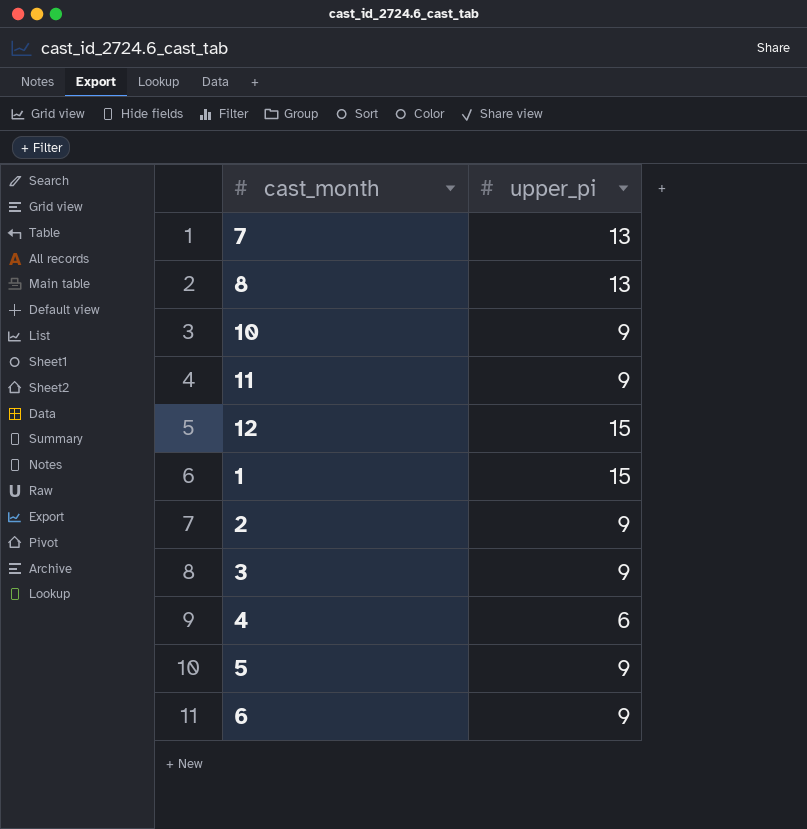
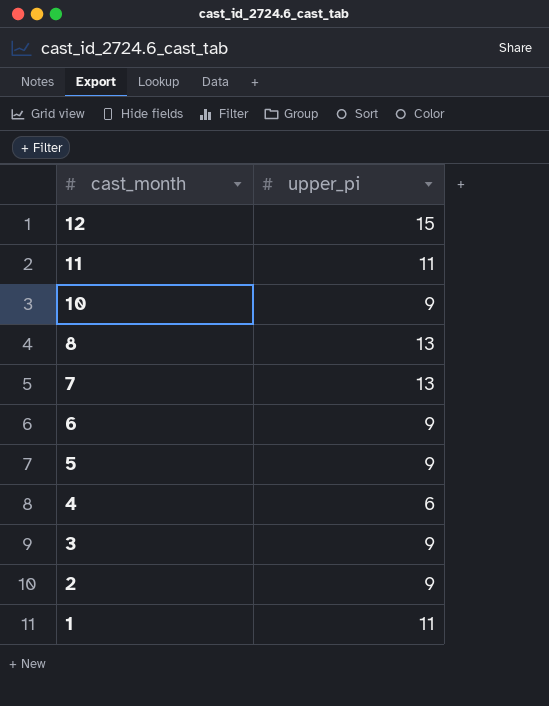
row order: none -> cast_month descending
11 | upper_pi: 9 -> 11
1 | upper_pi: 15 -> 11

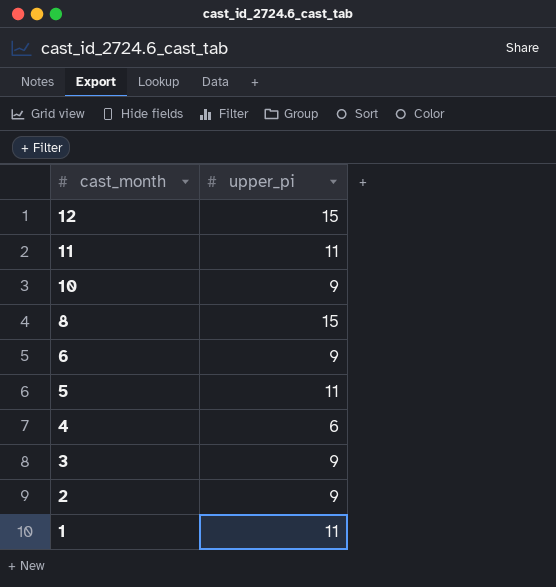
row 7: 13 -> none
8 | upper_pi: 13 -> 15
5 | upper_pi: 9 -> 11

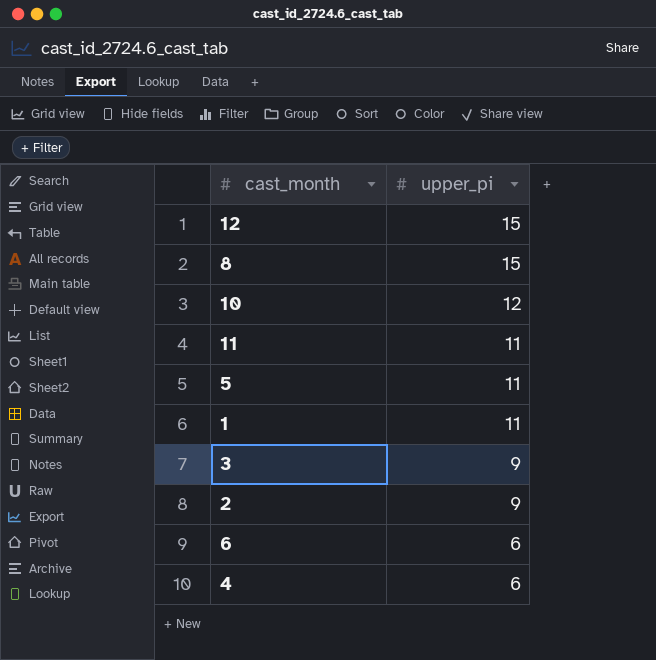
row order: cast_month descending -> upper_pi descending
10 | upper_pi: 9 -> 12
6 | upper_pi: 9 -> 6

